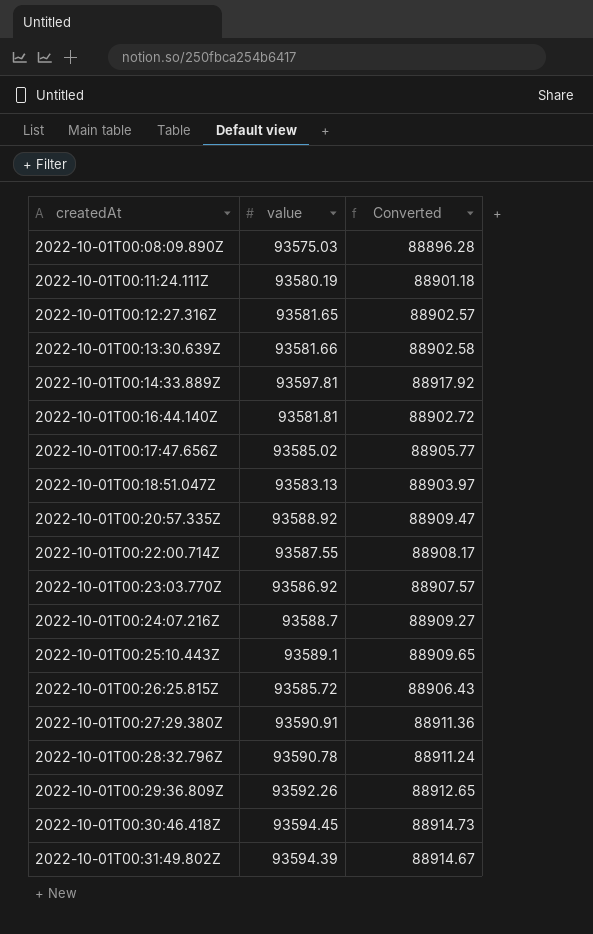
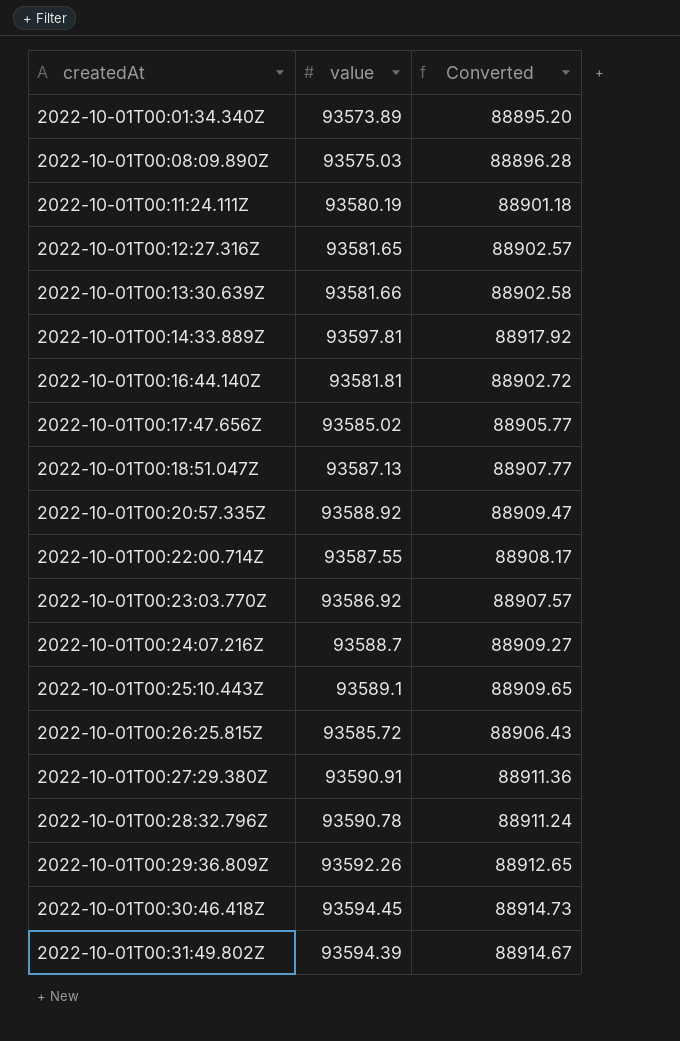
row 2022-10-01T00:01:34.340Z: none -> 93573.89 | 88895.20
2022-10-01T00:18:51.047Z | value: 93583.13 -> 93587.13
2022-10-01T00:18:51.047Z | Converted: 88903.97 -> 88907.77

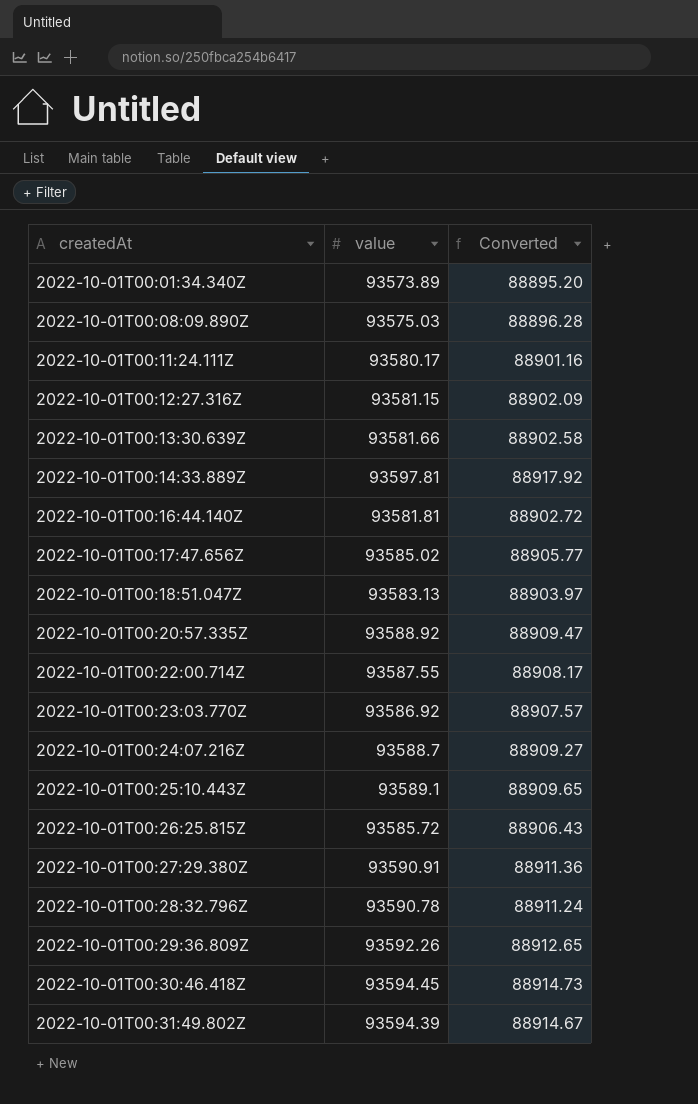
2022-10-01T00:11:24.111Z | value: 93580.19 -> 93580.17
2022-10-01T00:11:24.111Z | Converted: 88901.18 -> 88901.16
2022-10-01T00:12:27.316Z | value: 93581.65 -> 93581.15
2022-10-01T00:12:27.316Z | Converted: 88902.57 -> 88902.09
2022-10-01T00:18:51.047Z | value: 93587.13 -> 93583.13
2022-10-01T00:18:51.047Z | Converted: 88907.77 -> 88903.97

